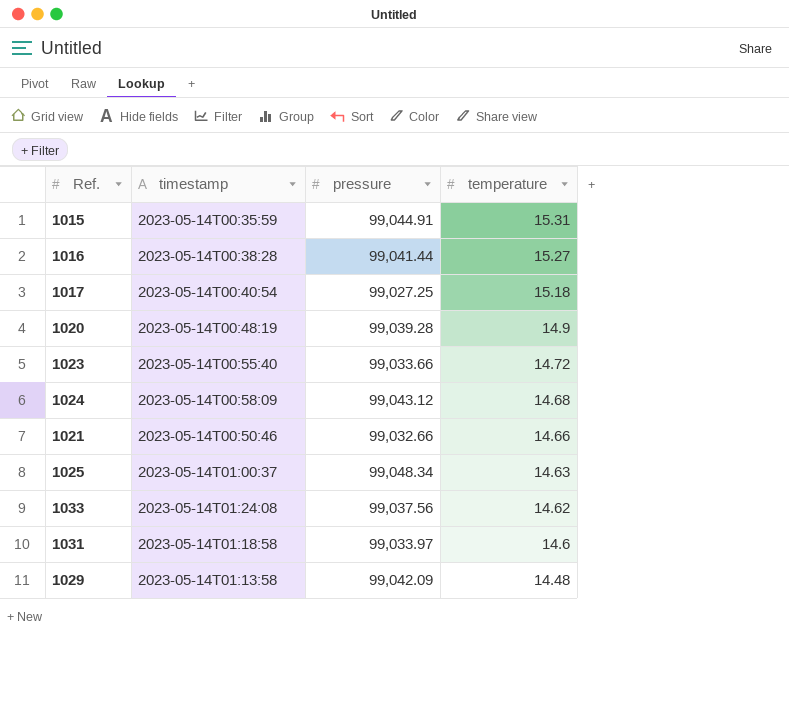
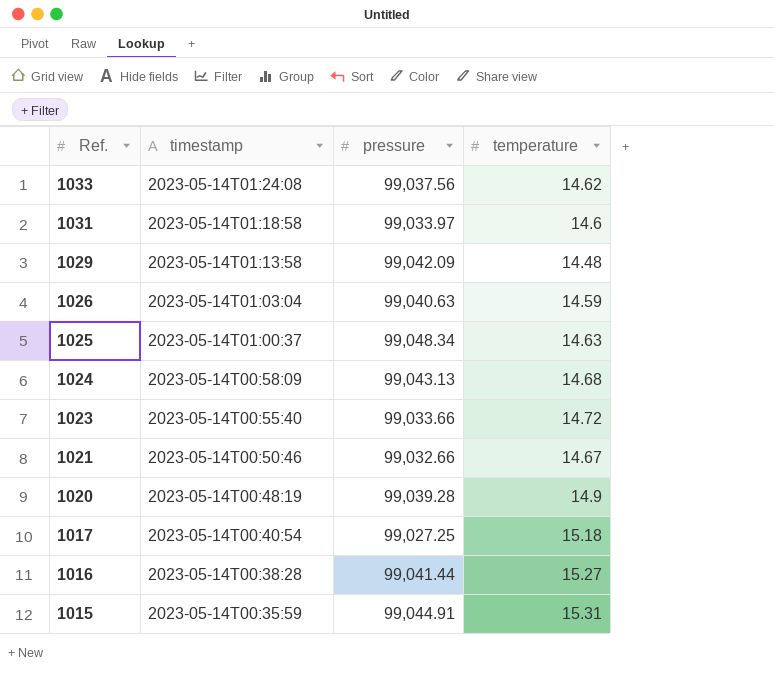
row order: temperature descending -> Ref. descending
row 1026: none -> 2023-05-14T01:03:04 | 99,040.63 | 14.59
1024 | pressure: 99,043.12 -> 99,043.13
1021 | temperature: 14.66 -> 14.67

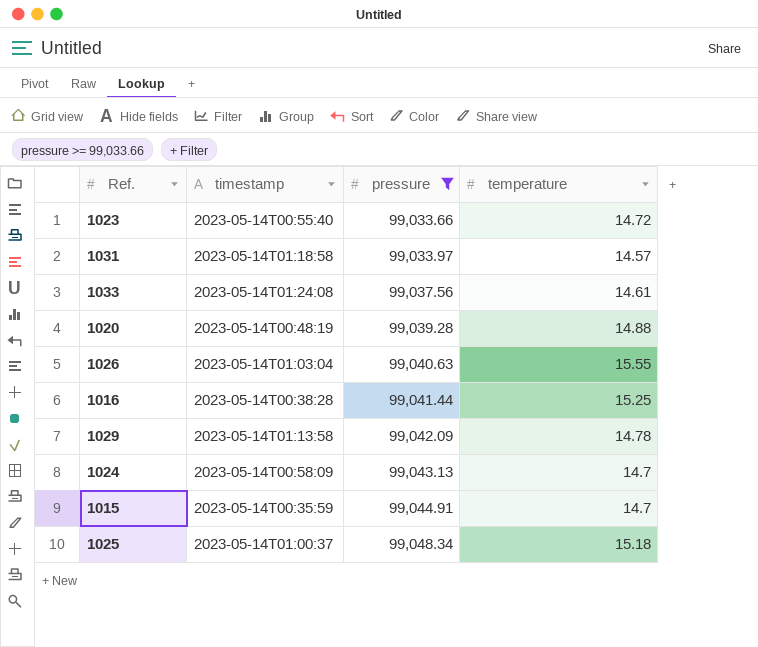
filter: none -> pressure >= 99,033.66
row order: Ref. descending -> pressure ascending
1031 | temperature: 14.6 -> 14.57
1033 | temperature: 14.62 -> 14.61
1020 | temperature: 14.9 -> 14.88
1026 | temperature: 14.59 -> 15.55
1016 | temperature: 15.27 -> 15.25
1029 | temperature: 14.48 -> 14.78
1024 | temperature: 14.68 -> 14.7
1015 | temperature: 15.31 -> 14.7
1025 | temperature: 14.63 -> 15.18

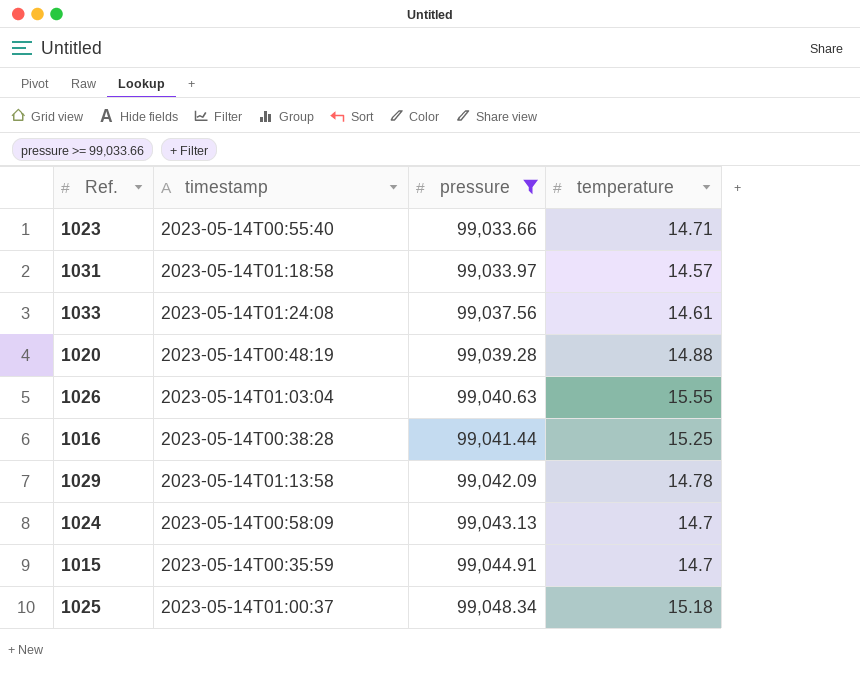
1023 | temperature: 14.72 -> 14.71

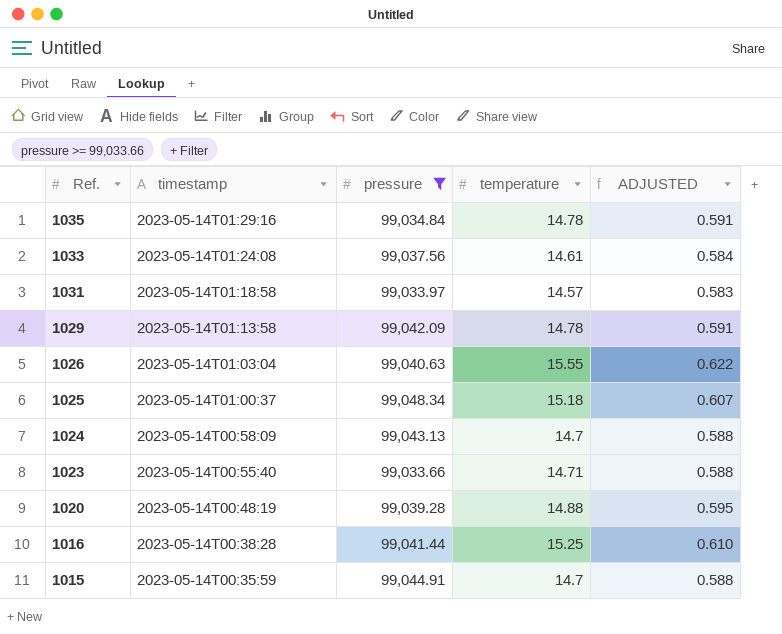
row order: pressure ascending -> Ref. descending
column ADJUSTED | formula: none -> [temperature] * 0.04
row 1035: none -> 2023-05-14T01:29:16 | 99,034.84 | 14.78 | 0.591

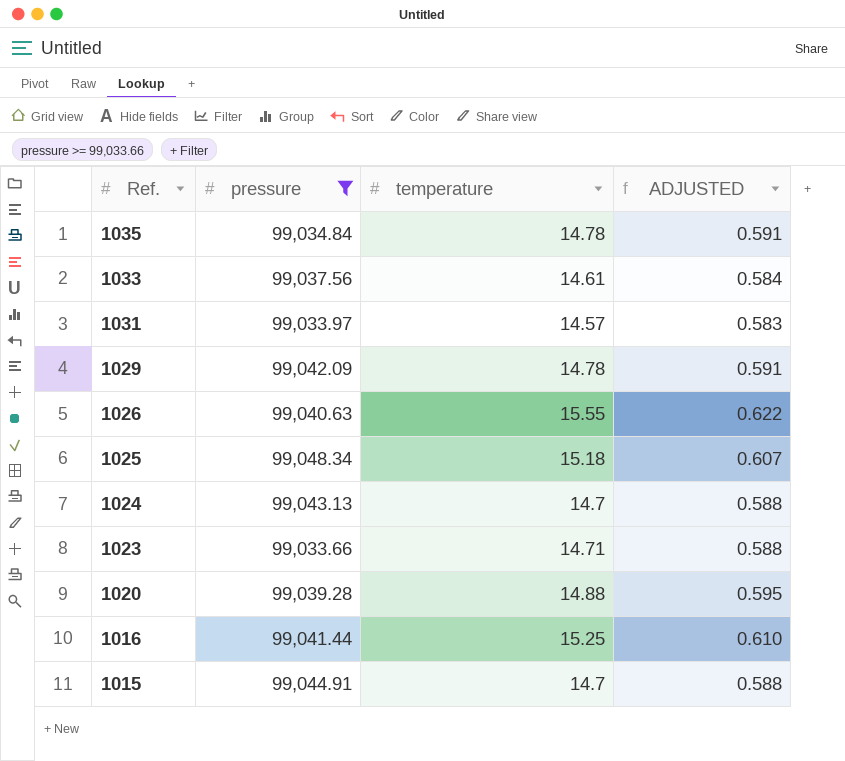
column timestamp | position: 2 -> none

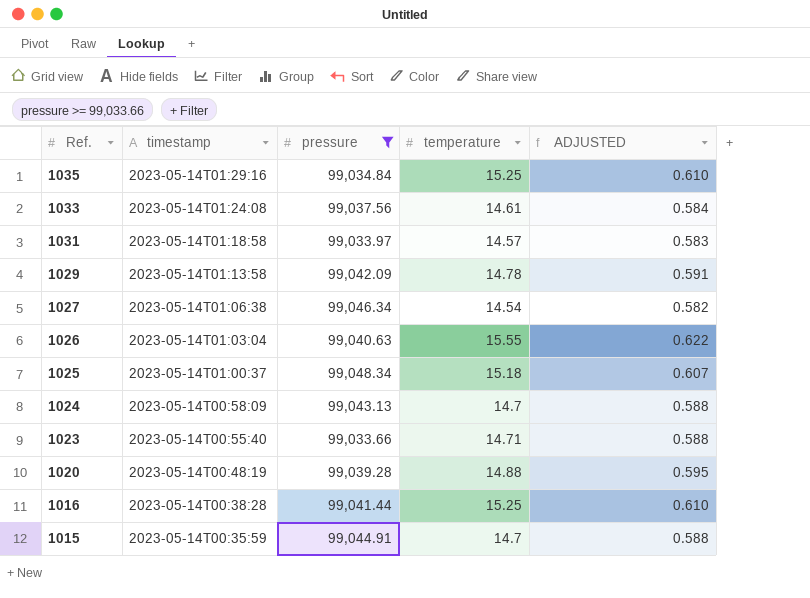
column timestamp | position: none -> 2
1035 | temperature: 14.78 -> 15.25
1035 | ADJUSTED: 0.591 -> 0.610
row 1027: none -> 2023-05-14T01:06:38 | 99,046.34 | 14.54 | 0.582

